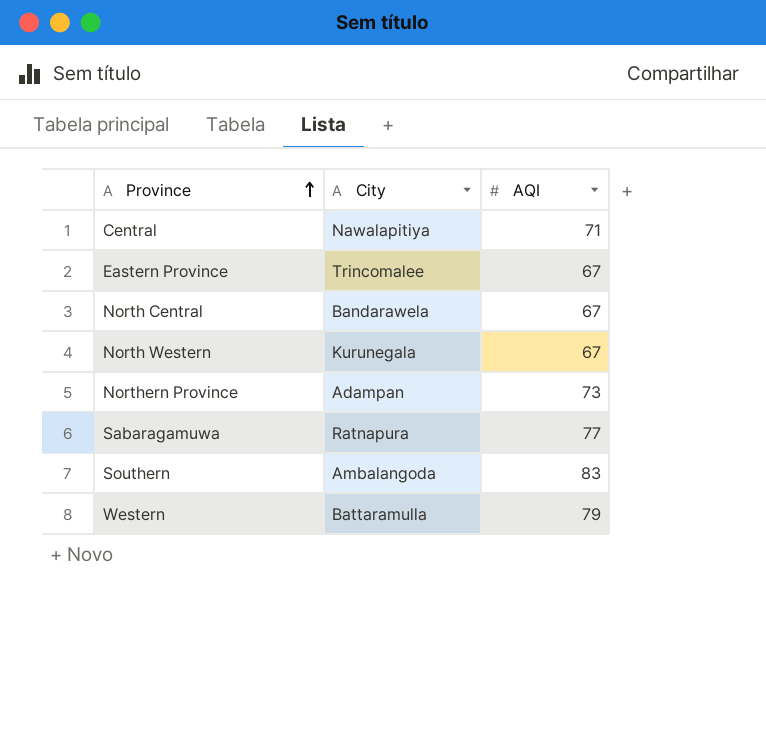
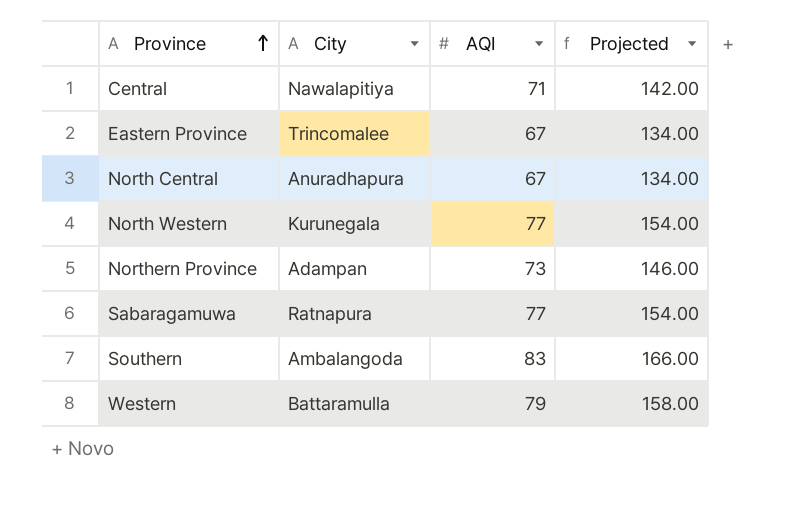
column Projected | formula: none -> [AQI] * 2
North Central | City: Bandarawela -> Anuradhapura
North Western | AQI: 67 -> 77

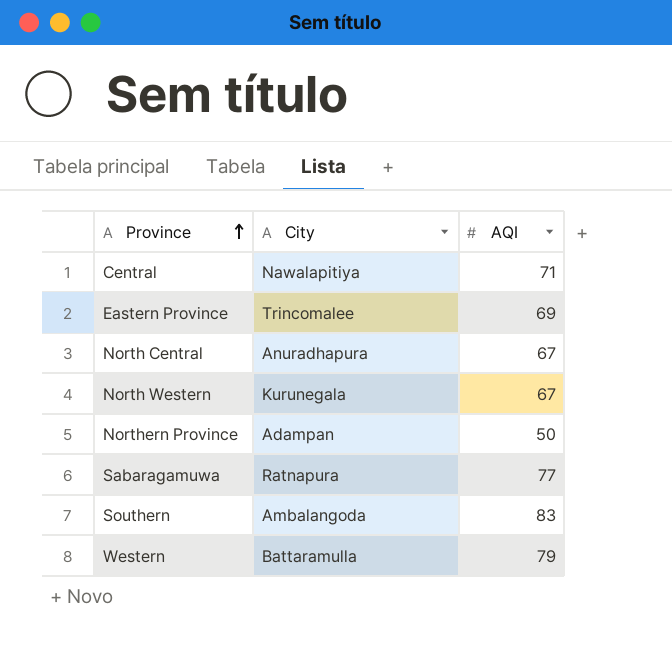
column Projected | formula: [AQI] * 2 -> none
Eastern Province | AQI: 67 -> 69
North Western | AQI: 77 -> 67
Northern Province | AQI: 73 -> 50

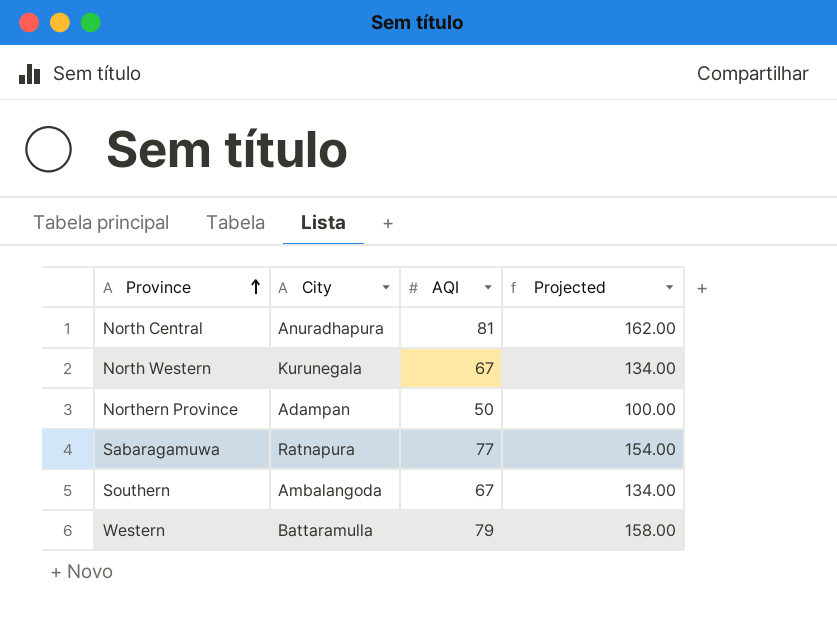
column Projected | formula: none -> [AQI] * 2
row Central: Nawalapitiya | 71 -> none
row Eastern Province: Trincomalee | 69 -> none
North Central | AQI: 67 -> 81
Southern | AQI: 83 -> 67

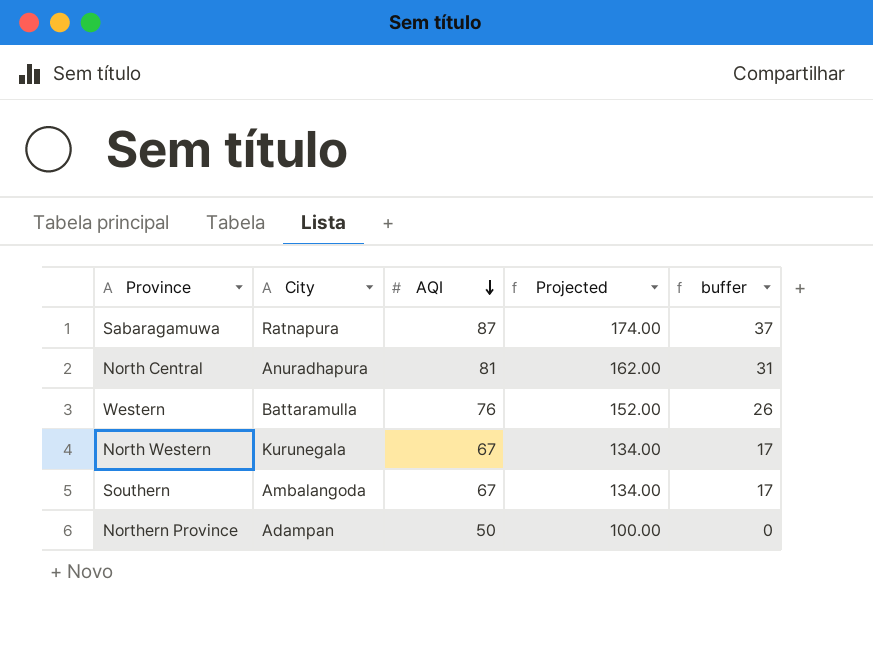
row order: Province ascending -> AQI descending
column buffer | formula: none -> [AQI] - 50
Sabaragamuwa | AQI: 77 -> 87
Sabaragamuwa | Projected: 154.00 -> 174.00
Western | AQI: 79 -> 76
Western | Projected: 158.00 -> 152.00

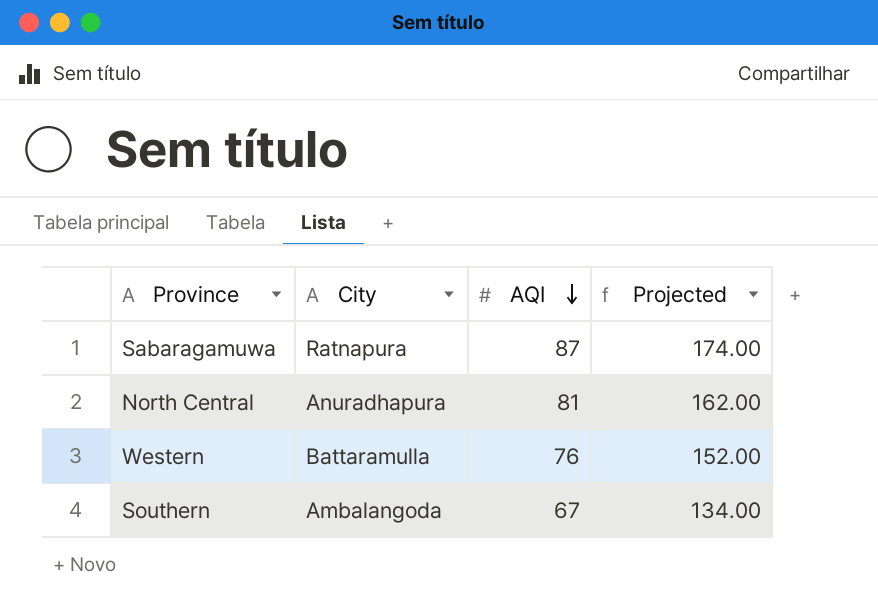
column buffer | formula: [AQI] - 50 -> none
row North Western: Kurunegala | 67 | 134.00 | 17 -> none
row Northern Province: Adampan | 50 | 100.00 | 0 -> none

